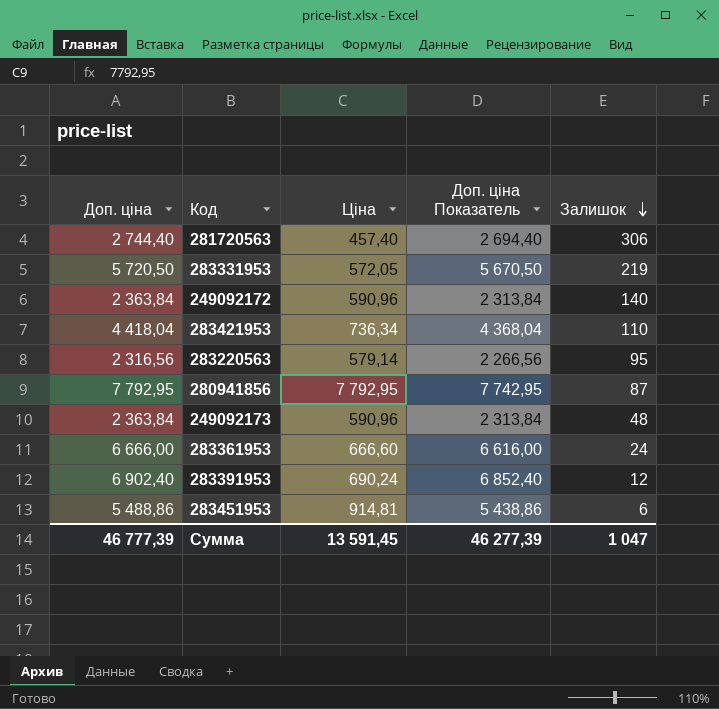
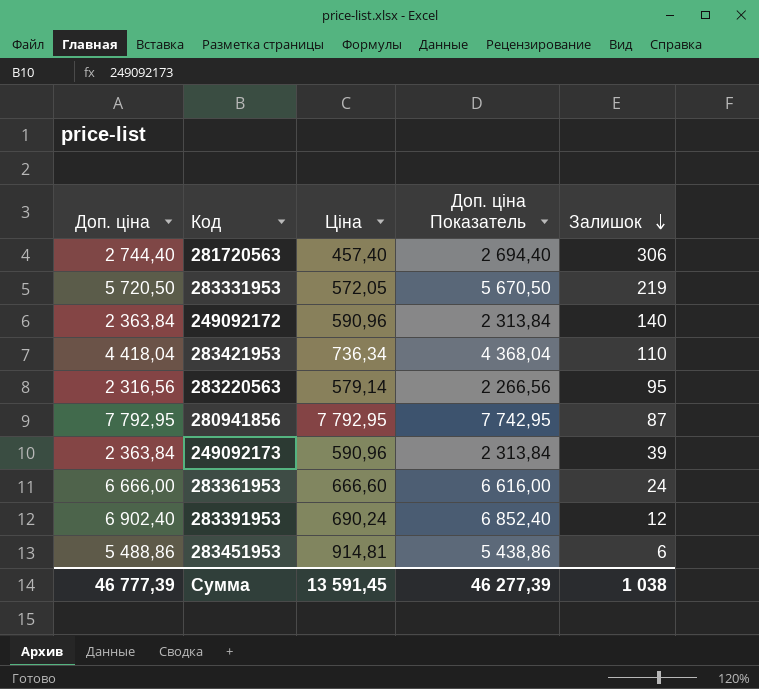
249092173 | Залишок: 48 -> 39
Сумма | Залишок: 1 047 -> 1 038

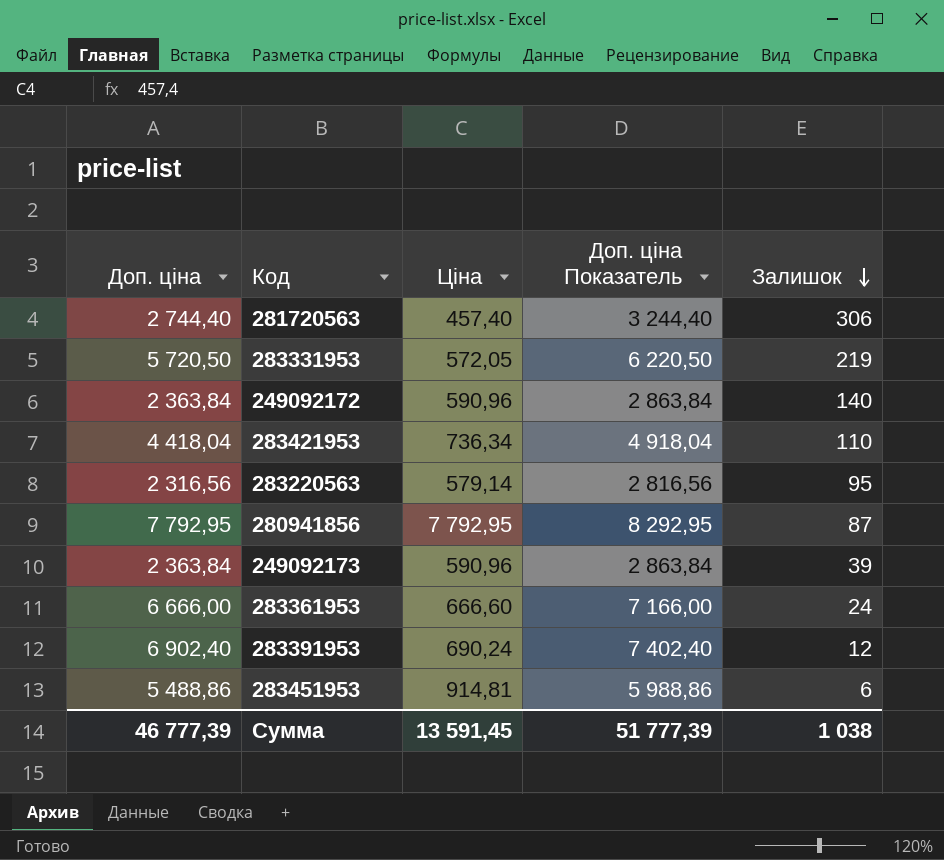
column Доп. ціна Показатель | formula: [Доп. ціна] - 50 -> [Доп. ціна] + 500
Сумма | Доп. ціна Показатель: 46 277,39 -> 51 777,39

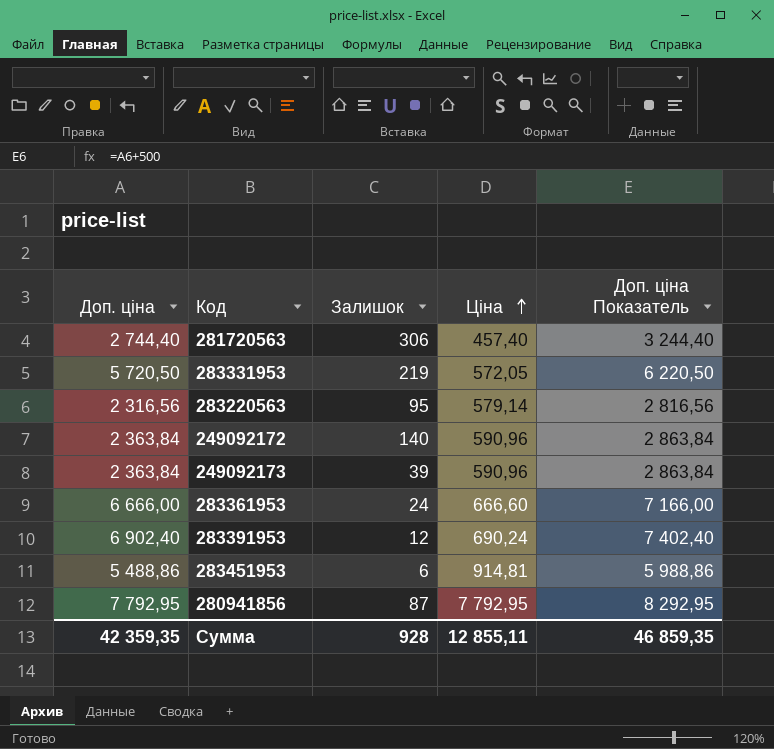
row order: Залишок descending -> Ціна ascending
column Залишок | position: 5 -> 3
row 283421953: 4 418,04 | 736,34 | 4 918,04 | 110 -> none
Сумма | Доп. ціна: 46 777,39 -> 42 359,35
Сумма | Залишок: 1 038 -> 928
Сумма | Ціна: 13 591,45 -> 12 855,11
Сумма | Доп. ціна Показатель: 51 777,39 -> 46 859,35

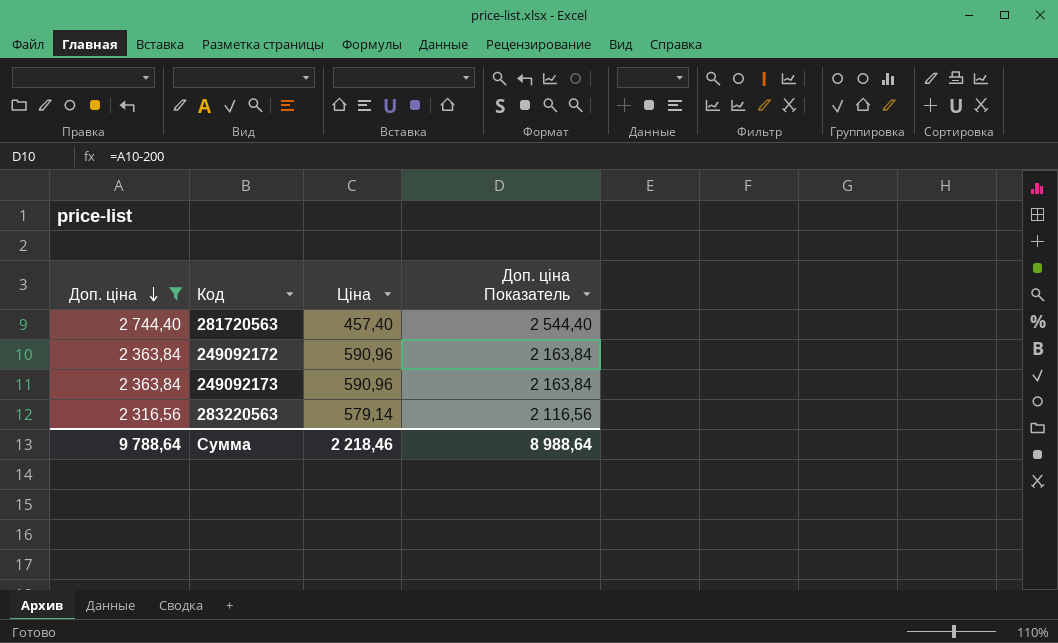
filter: none -> Доп. ціна <= 2 744,40
row order: Ціна ascending -> Доп. ціна descending
column Залишок | position: 3 -> none
column Доп. ціна Показатель | formula: [Доп. ціна] + 500 -> [Доп. ціна] - 200
Сумма | Доп. ціна: 42 359,35 -> 9 788,64
Сумма | Ціна: 12 855,11 -> 2 218,46
Сумма | Доп. ціна Показатель: 46 859,35 -> 8 988,64

